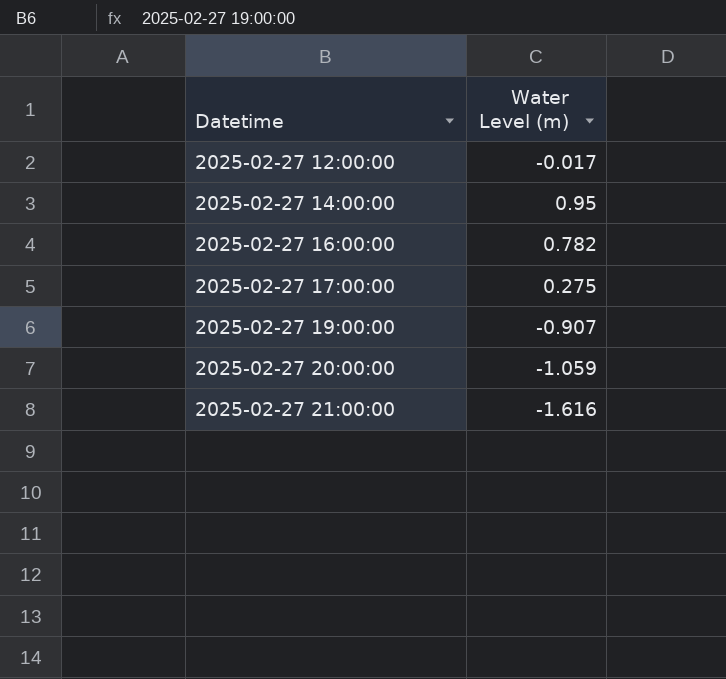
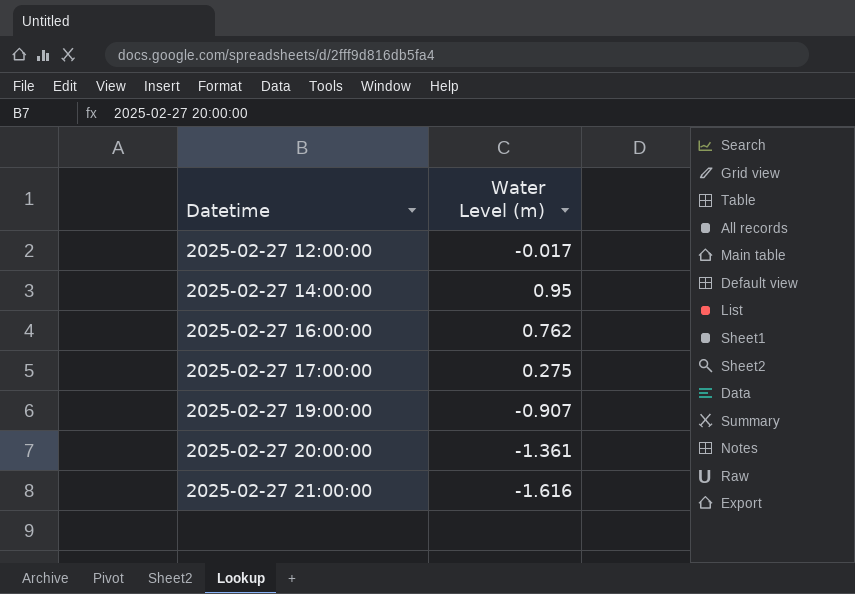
2025-02-27 16:00:00 | Water Level (m): 0.782 -> 0.762
2025-02-27 20:00:00 | Water Level (m): -1.059 -> -1.361

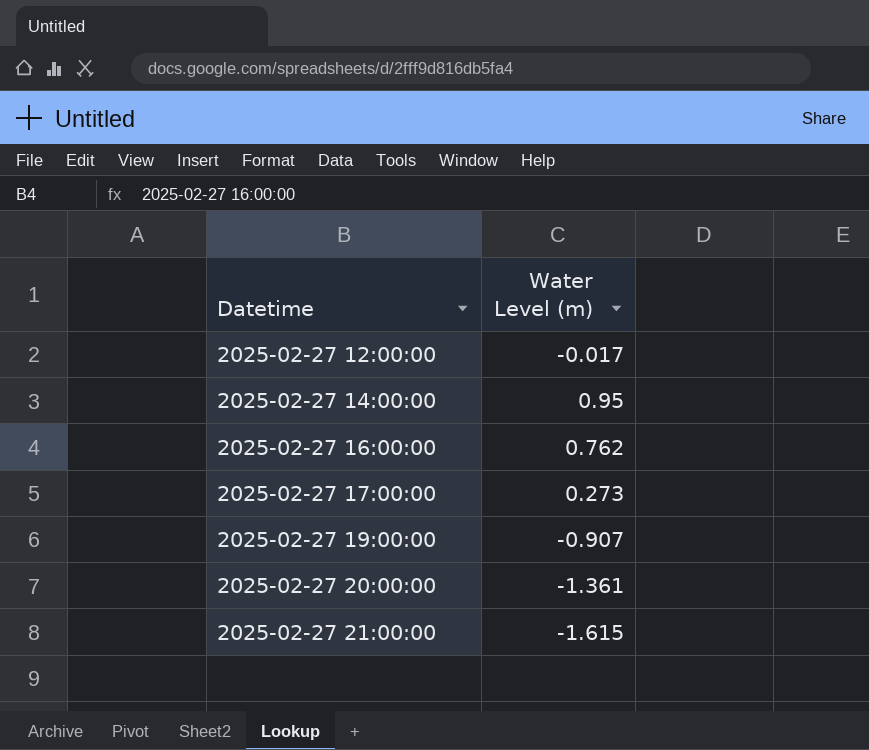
2025-02-27 17:00:00 | Water Level (m): 0.275 -> 0.273
2025-02-27 21:00:00 | Water Level (m): -1.616 -> -1.615

